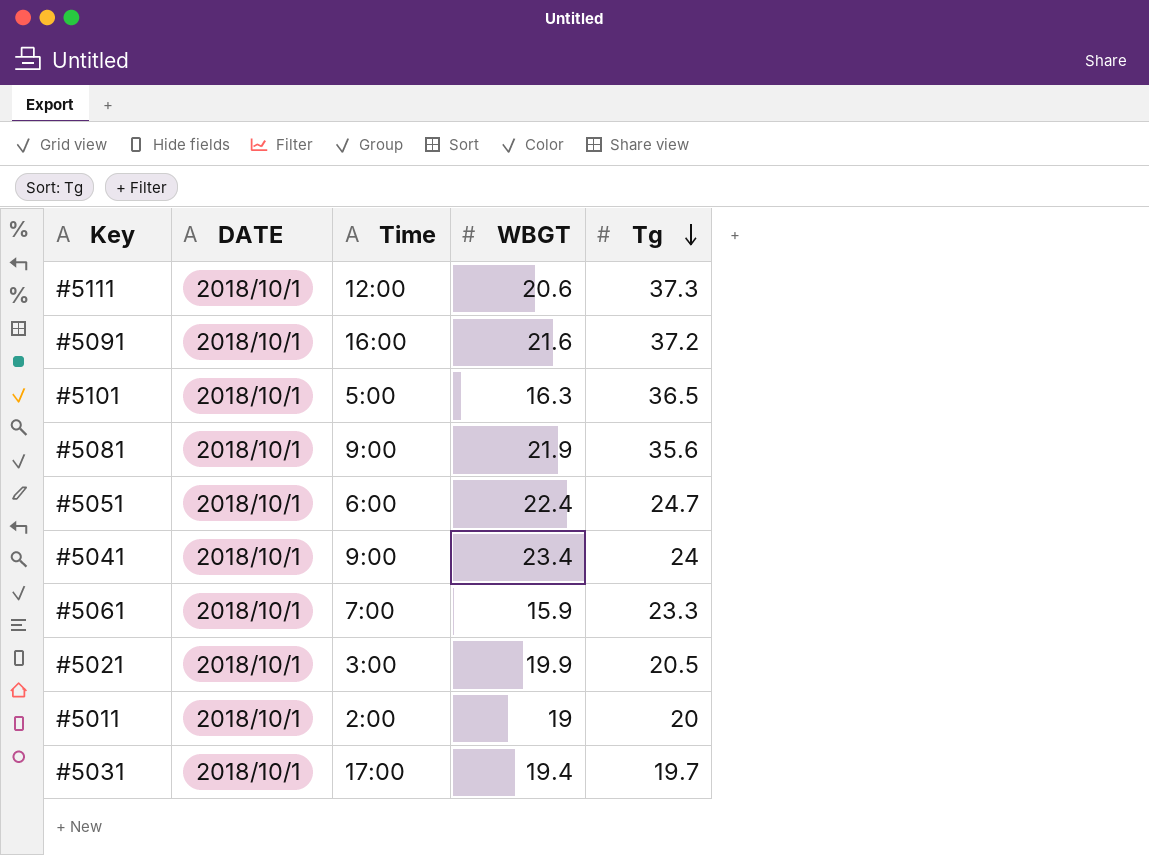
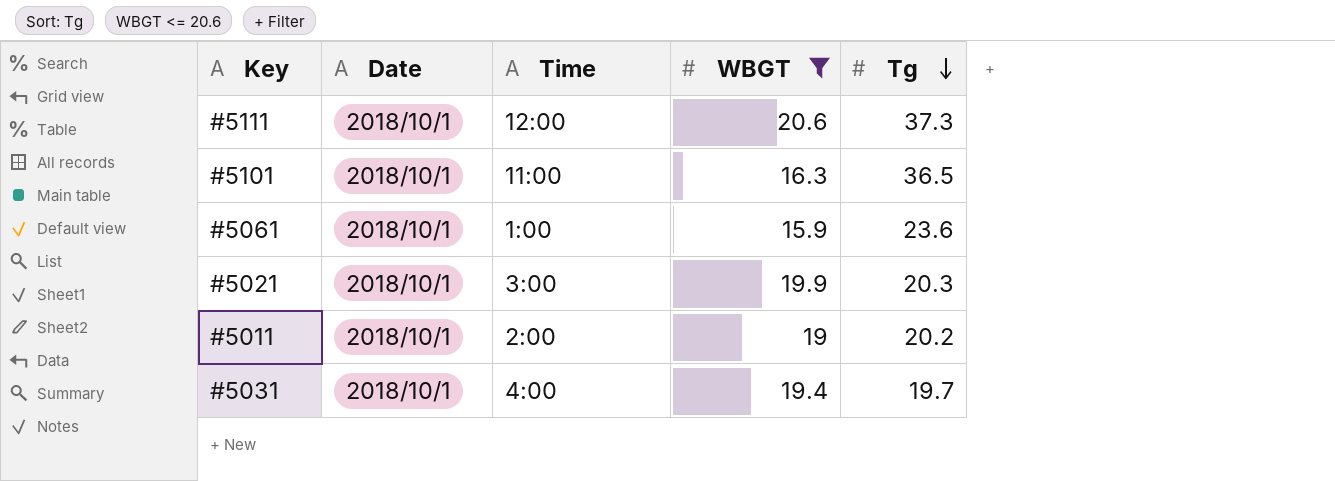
filter: none -> WBGT <= 20.6
column name: DATE -> Date
#5101 | Time: 5:00 -> 11:00
#5061 | Time: 7:00 -> 1:00
#5061 | Tg: 23.3 -> 23.6
#5021 | Tg: 20.5 -> 20.3
#5011 | Tg: 20 -> 20.2
#5031 | Time: 17:00 -> 4:00

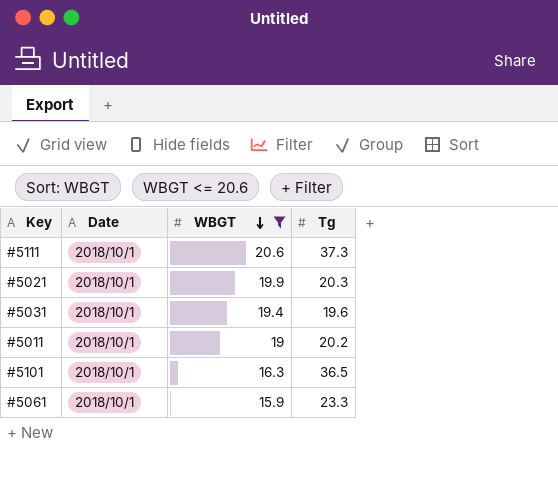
row order: Tg descending -> WBGT descending
column Time | position: 3 -> none
#5031 | Tg: 19.7 -> 19.6
#5061 | Tg: 23.6 -> 23.3

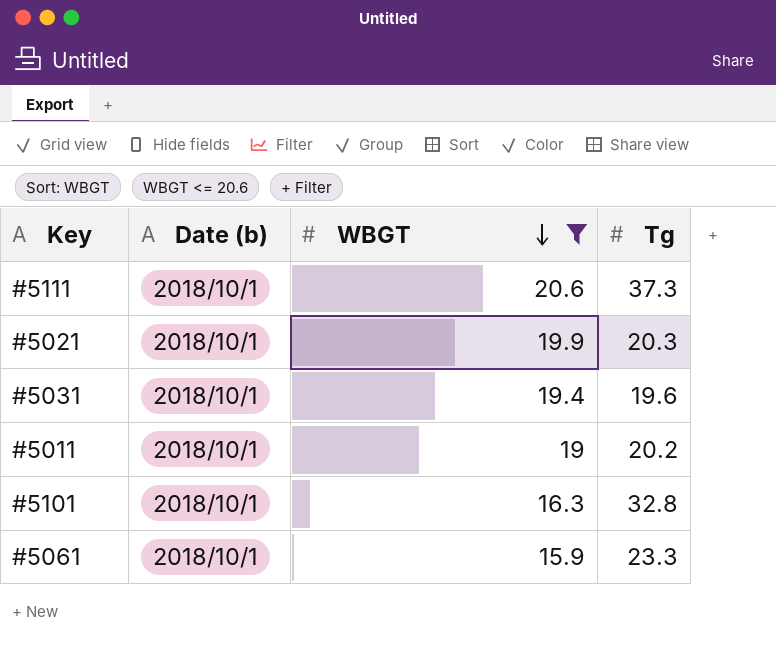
column name: Date -> Date (b)
#5101 | Tg: 36.5 -> 32.8

